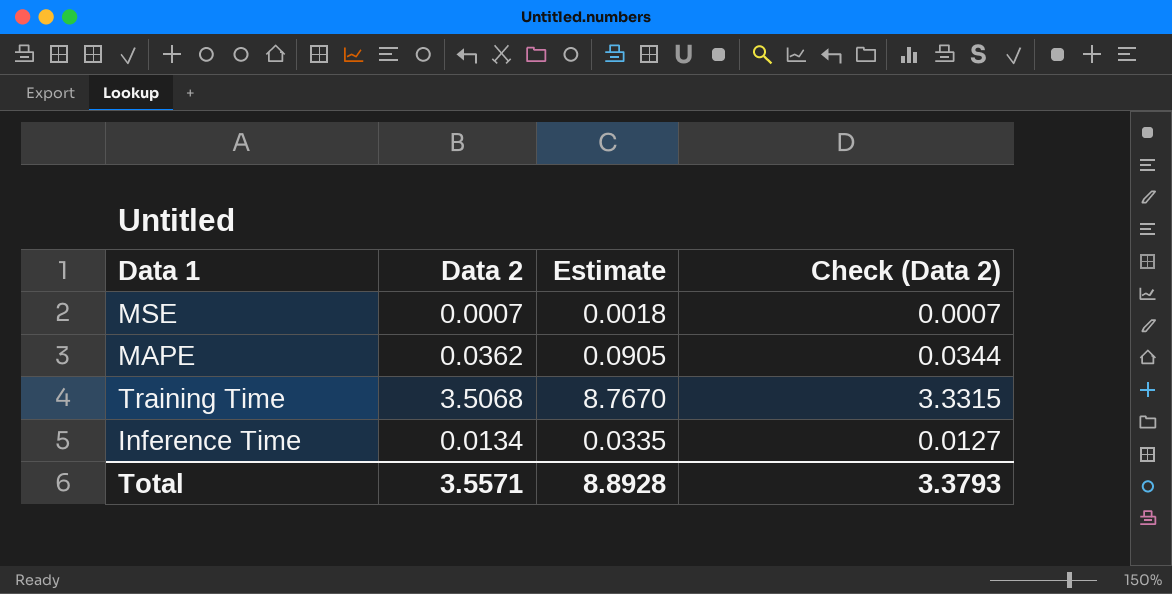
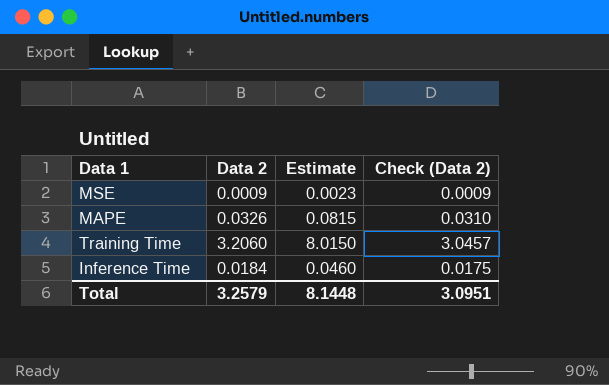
MSE | Data 2: 0.0007 -> 0.0009
MSE | Estimate: 0.0018 -> 0.0023
MSE | Check (Data 2): 0.0007 -> 0.0009
MAPE | Data 2: 0.0362 -> 0.0326
MAPE | Estimate: 0.0905 -> 0.0815
MAPE | Check (Data 2): 0.0344 -> 0.0310
Training Time | Data 2: 3.5068 -> 3.2060
Training Time | Estimate: 8.7670 -> 8.0150
Training Time | Check (Data 2): 3.3315 -> 3.0457
Inference Time | Data 2: 0.0134 -> 0.0184
Inference Time | Estimate: 0.0335 -> 0.0460
Inference Time | Check (Data 2): 0.0127 -> 0.0175
Total | Data 2: 3.5571 -> 3.2579
Total | Estimate: 8.8928 -> 8.1448
Total | Check (Data 2): 3.3793 -> 3.0951

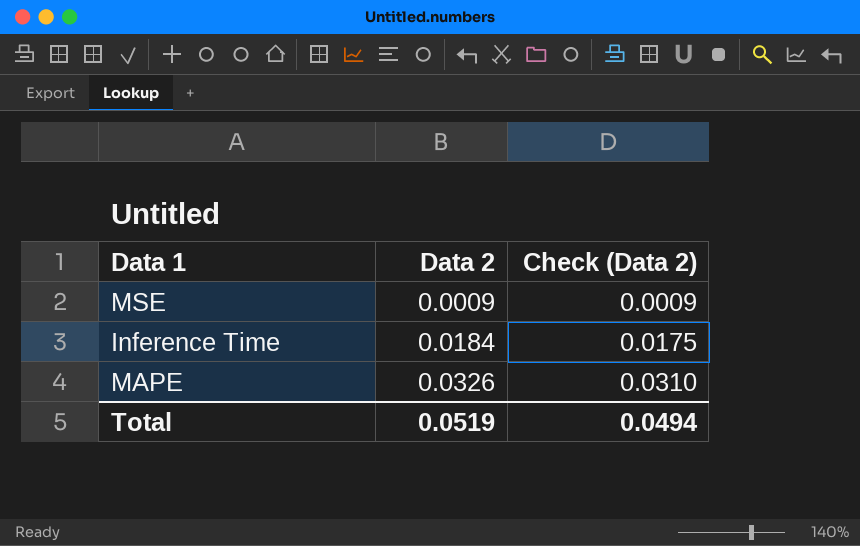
row order: none -> Data 2 ascending
column Estimate | formula: [Data 2] * 2.5 -> none
row Training Time: 3.2060 | 8.0150 | 3.0457 -> none
Total | Data 2: 3.2579 -> 0.0519
Total | Check (Data 2): 3.0951 -> 0.0494

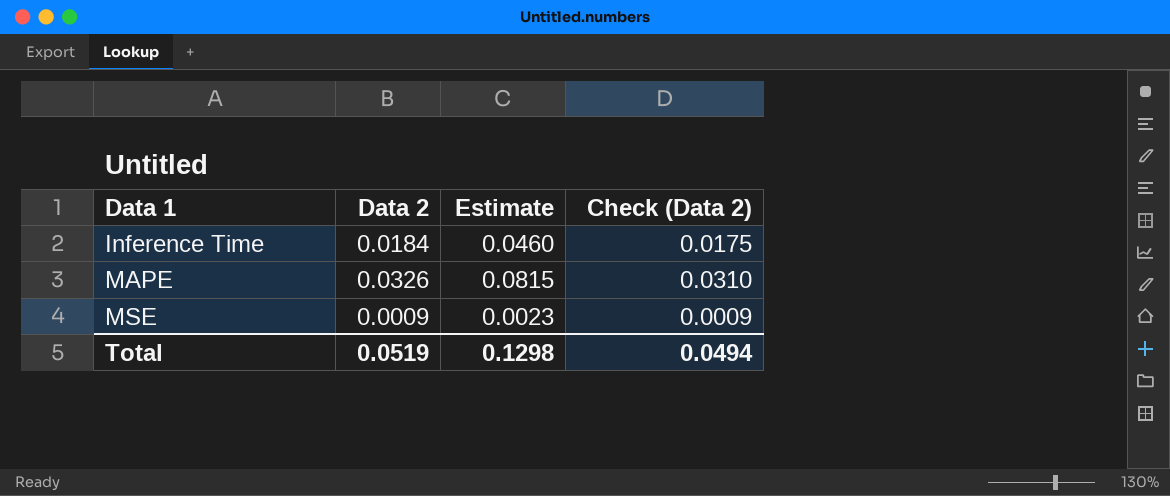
row order: Data 2 ascending -> Data 1 ascending
column Estimate | formula: none -> [Data 2] * 2.5

